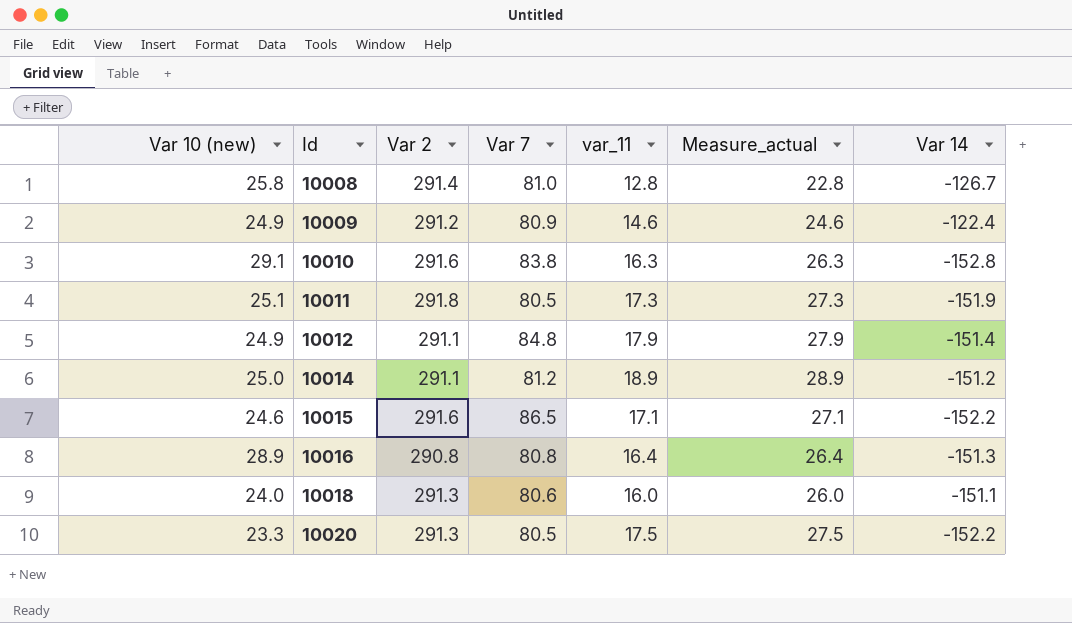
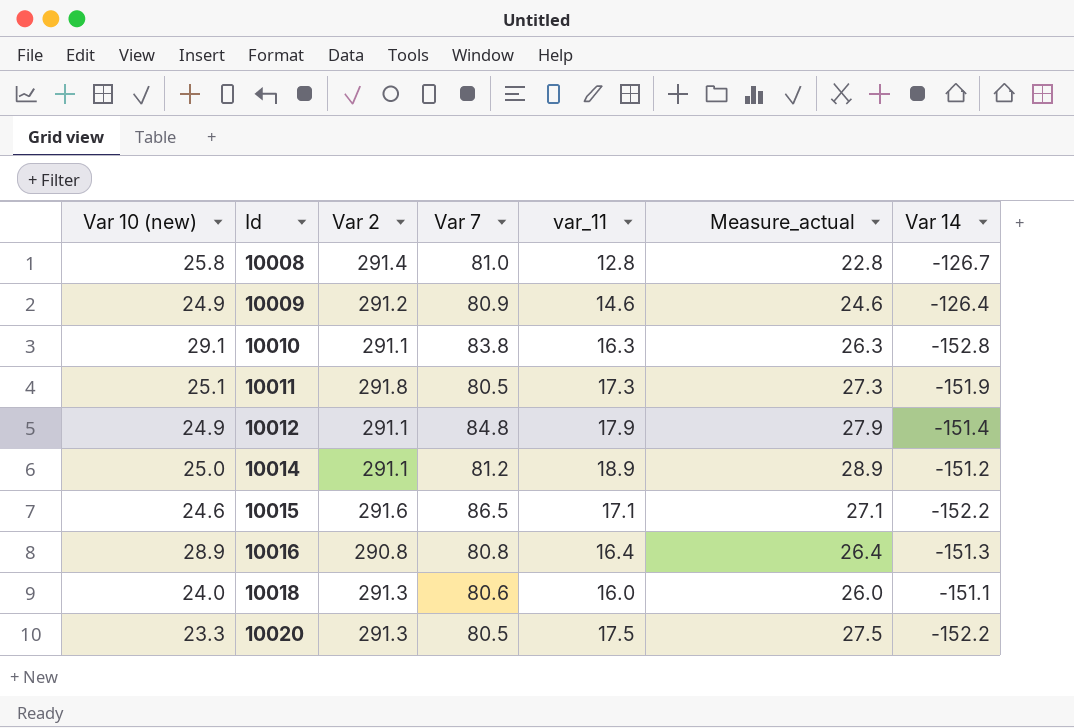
10009 | Var 14: -122.4 -> -126.4
10010 | Var 2: 291.6 -> 291.1

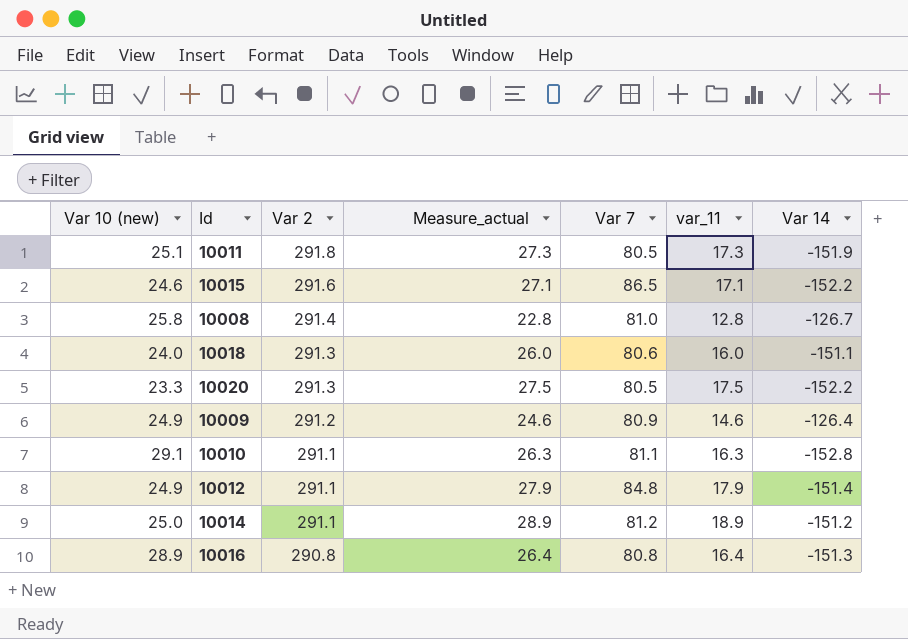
row order: Id ascending -> Var 2 descending
column Measure_actual | position: 6 -> 4
10010 | Var 7: 83.8 -> 81.1

